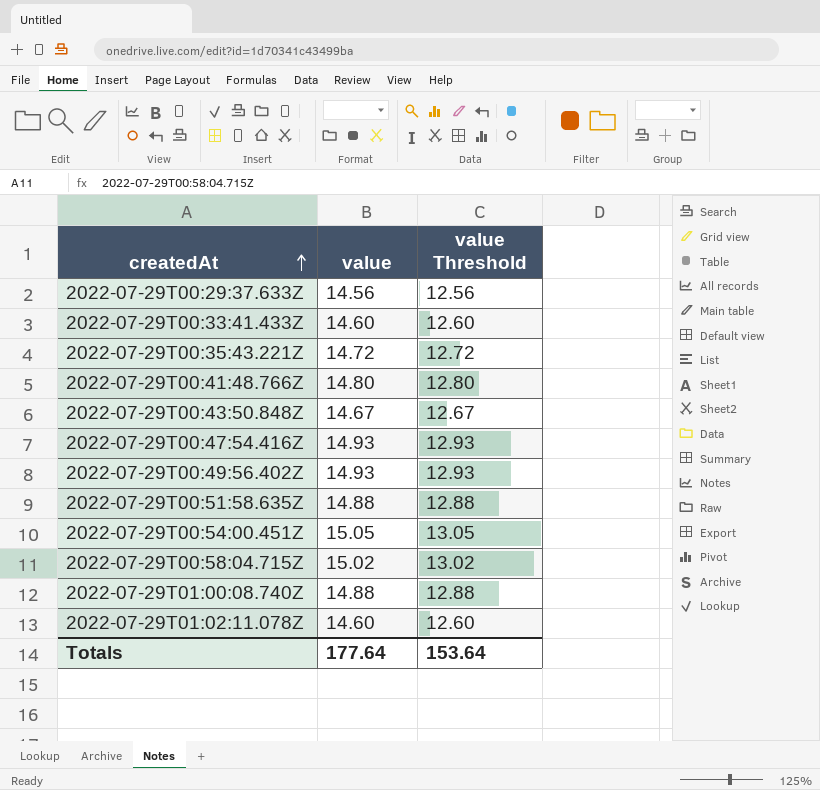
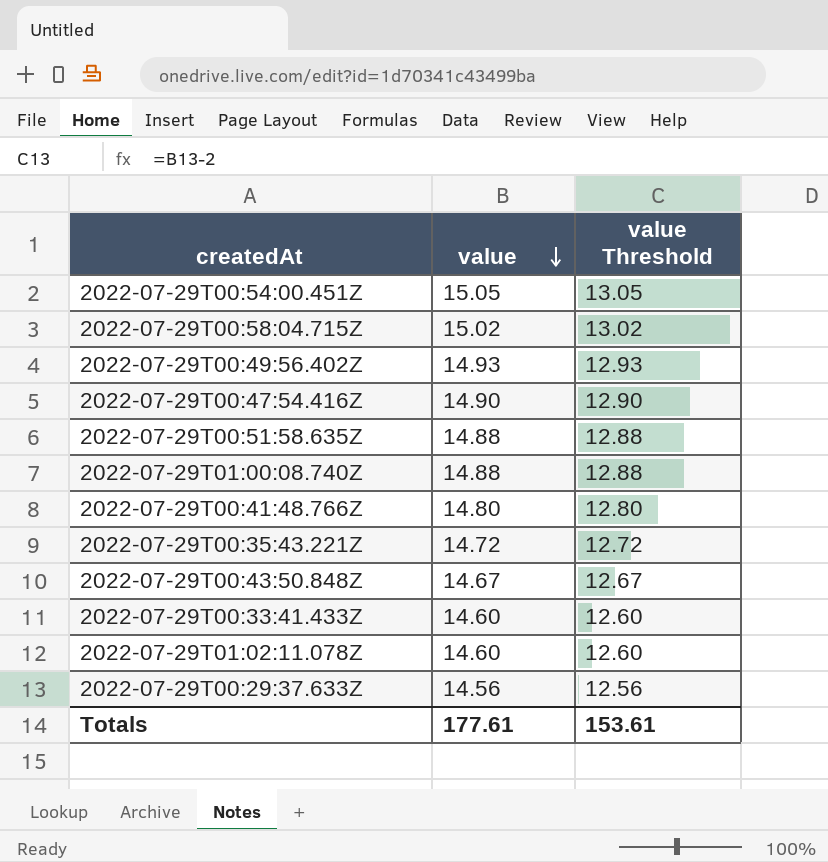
row order: createdAt ascending -> value descending
2022-07-29T00:47:54.416Z | value: 14.93 -> 14.90
2022-07-29T00:47:54.416Z | value Threshold: 12.93 -> 12.90
Totals | value: 177.64 -> 177.61
Totals | value Threshold: 153.64 -> 153.61

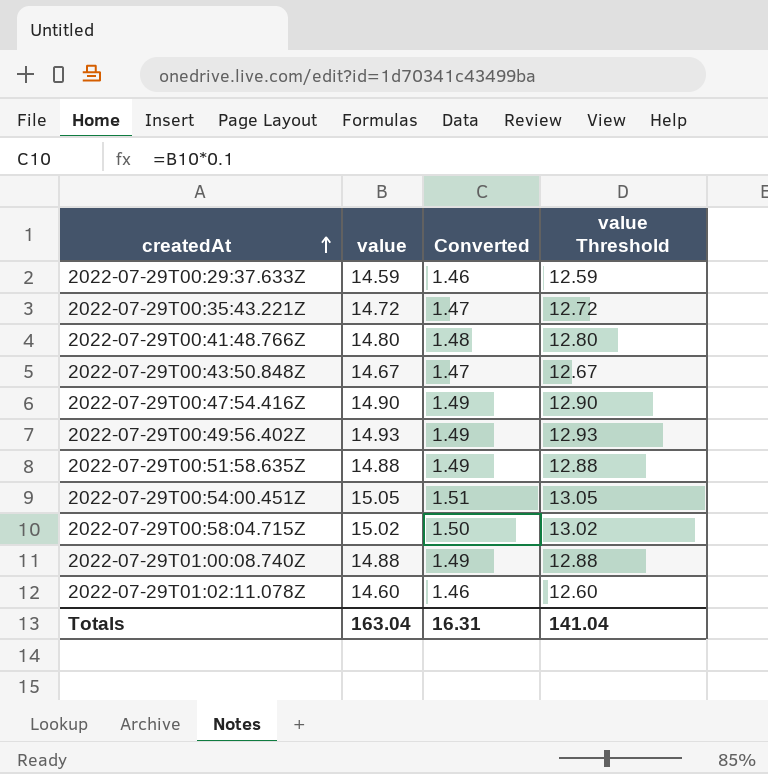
row order: value descending -> createdAt ascending
column Converted | formula: none -> [value] * 0.1
row 2022-07-29T00:33:41.433Z: 14.60 | 12.60 -> none
2022-07-29T00:29:37.633Z | value: 14.56 -> 14.59
2022-07-29T00:29:37.633Z | value Threshold: 12.56 -> 12.59
Totals | value: 177.61 -> 163.04
Totals | value Threshold: 153.61 -> 141.04

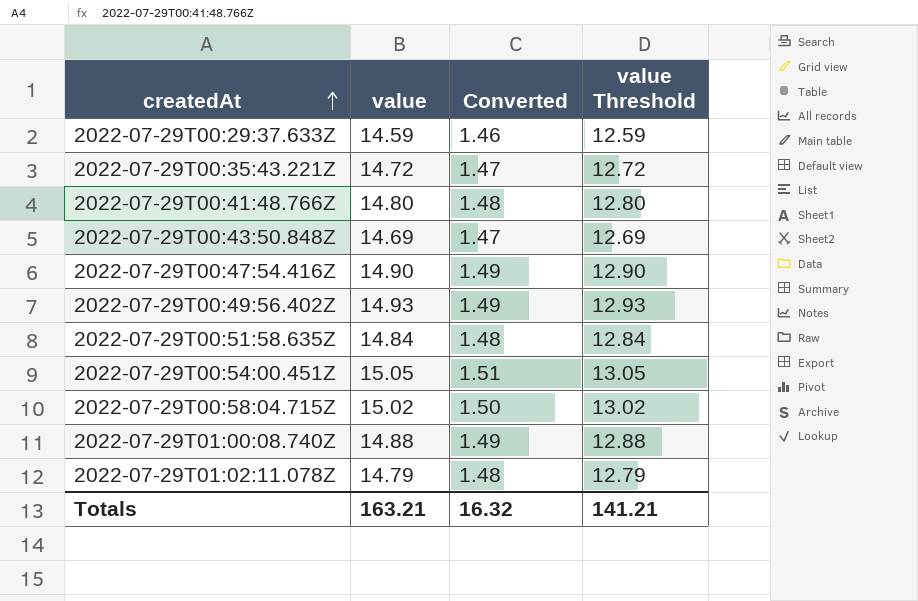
2022-07-29T00:43:50.848Z | value: 14.67 -> 14.69
2022-07-29T00:43:50.848Z | value Threshold: 12.67 -> 12.69
2022-07-29T00:51:58.635Z | value: 14.88 -> 14.84
2022-07-29T00:51:58.635Z | Converted: 1.49 -> 1.48
2022-07-29T00:51:58.635Z | value Threshold: 12.88 -> 12.84
2022-07-29T01:02:11.078Z | value: 14.60 -> 14.79
2022-07-29T01:02:11.078Z | Converted: 1.46 -> 1.48
2022-07-29T01:02:11.078Z | value Threshold: 12.60 -> 12.79
Totals | value: 163.04 -> 163.21
Totals | Converted: 16.31 -> 16.32
Totals | value Threshold: 141.04 -> 141.21

